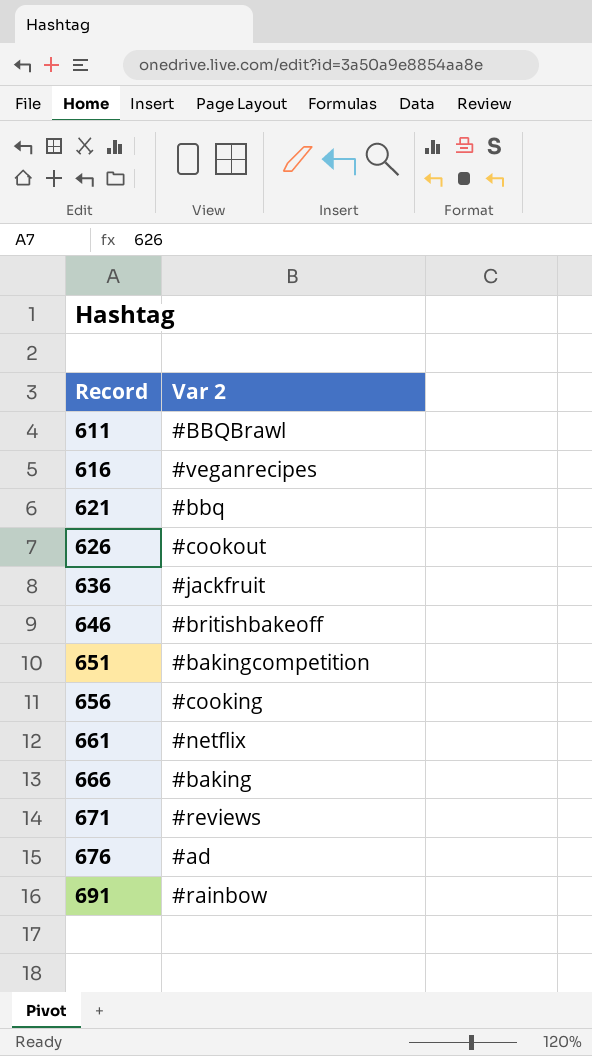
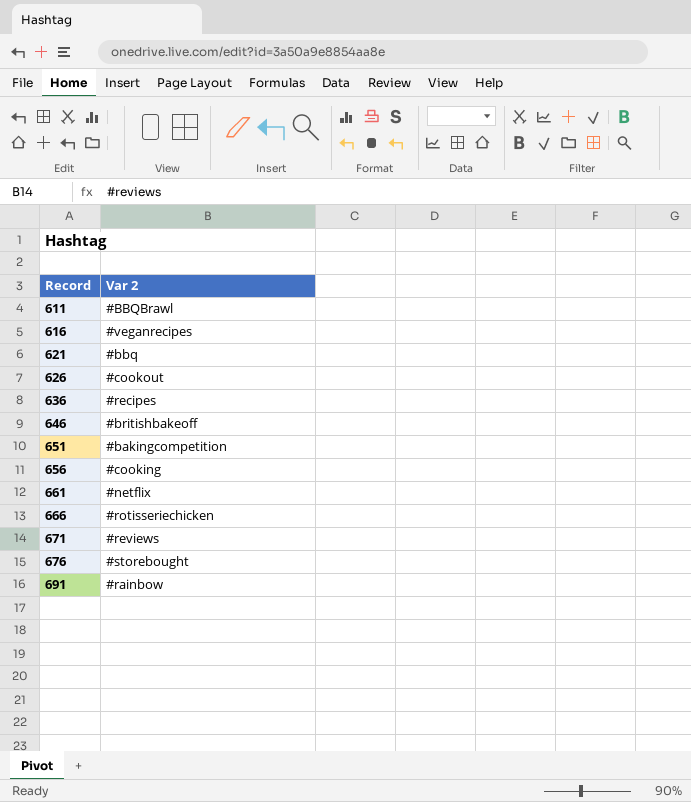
636 | Var 2: #jackfruit -> #recipes
666 | Var 2: #baking -> #rotisseriechicken
676 | Var 2: #ad -> #storebought

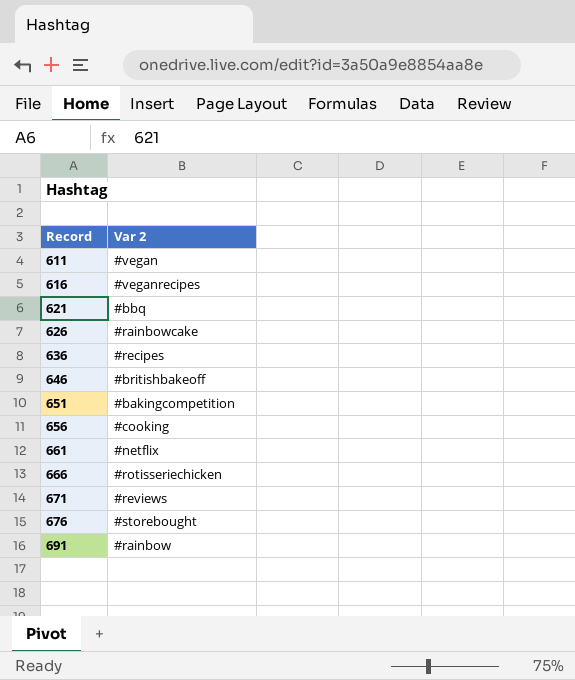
611 | Var 2: #BBQBrawl -> #vegan
626 | Var 2: #cookout -> #rainbowcake

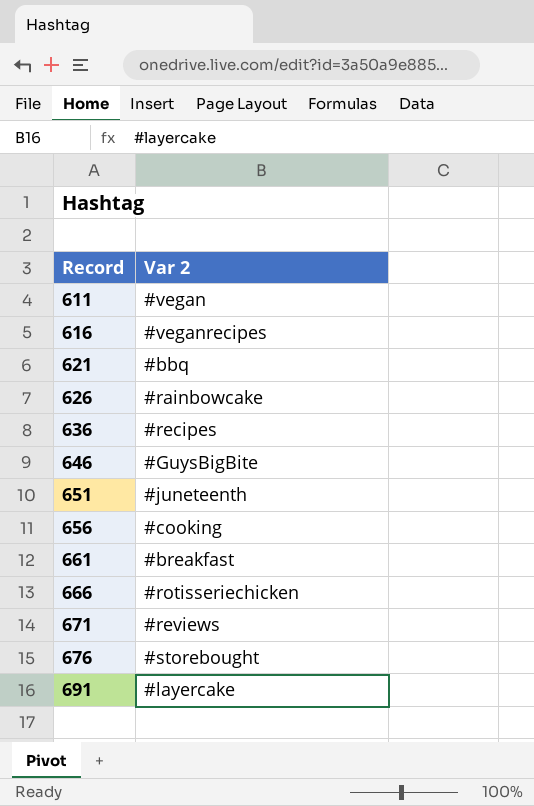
646 | Var 2: #britishbakeoff -> #GuysBigBite
651 | Var 2: #bakingcompetition -> #juneteenth
661 | Var 2: #netflix -> #breakfast
691 | Var 2: #rainbow -> #layercake

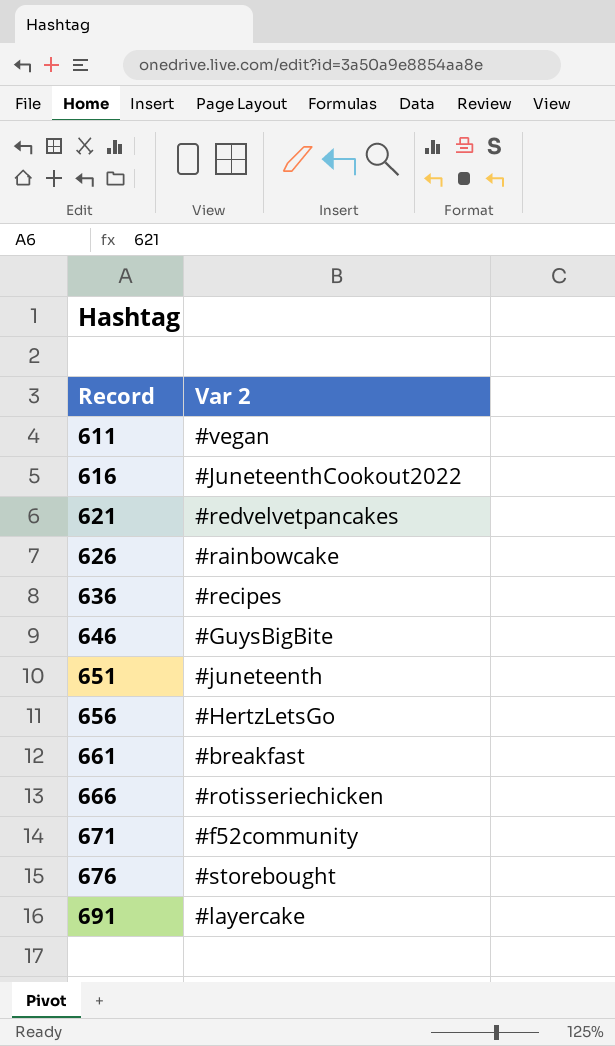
616 | Var 2: #veganrecipes -> #JuneteenthCookout2022
621 | Var 2: #bbq -> #redvelvetpancakes
656 | Var 2: #cooking -> #HertzLetsGo
671 | Var 2: #reviews -> #f52community

